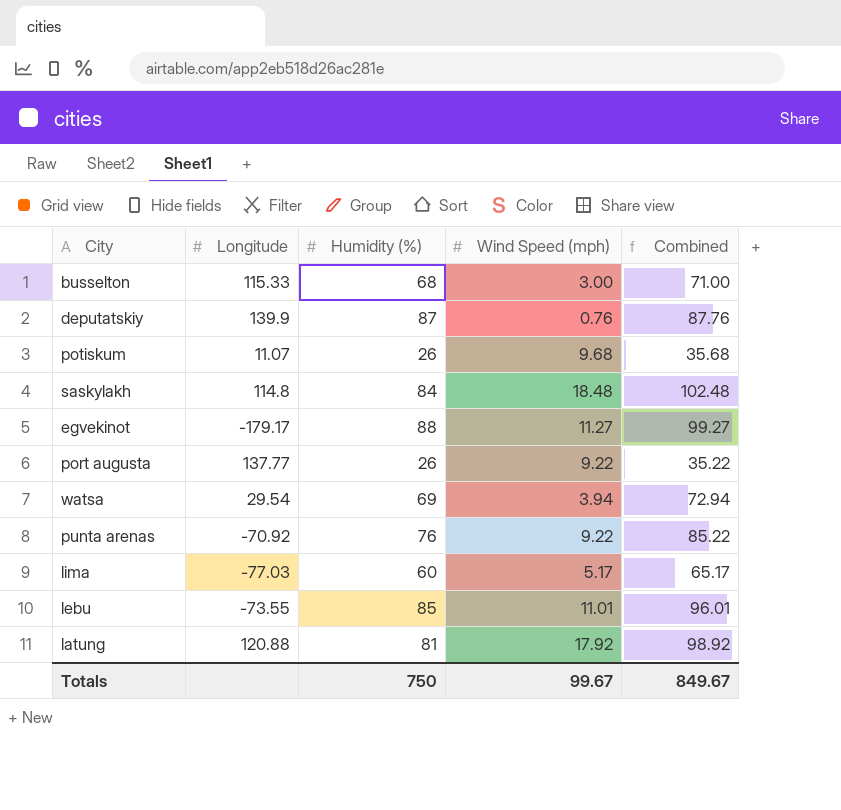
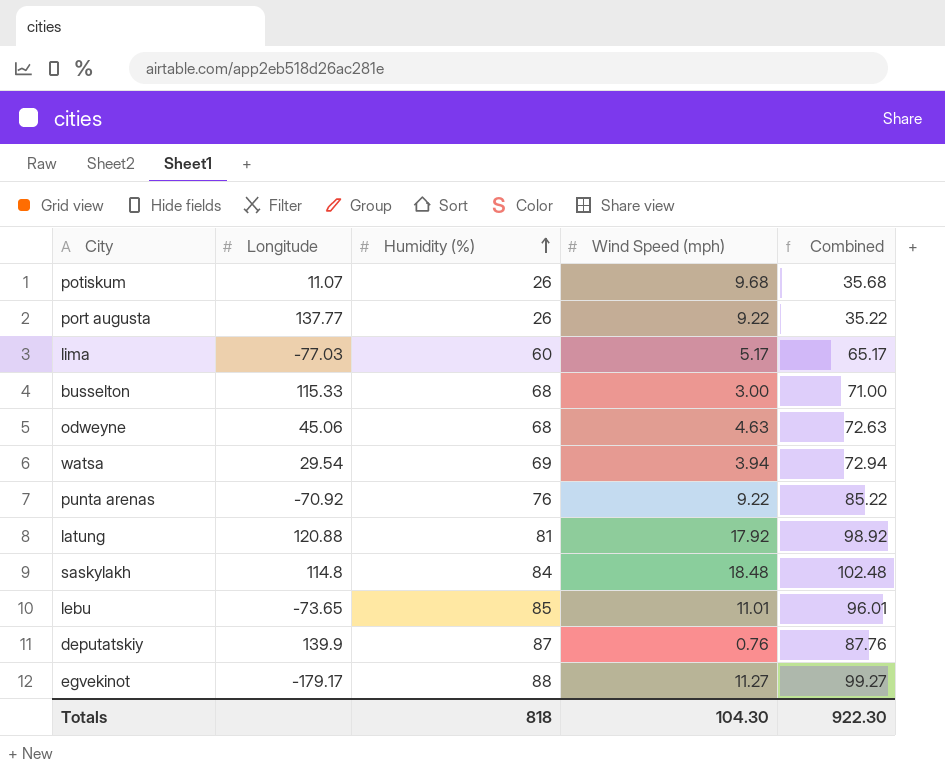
row order: none -> Humidity (%) ascending
row odweyne: none -> 45.06 | 68 | 4.63 | 72.63
lebu | Longitude: -73.55 -> -73.65
Totals | Humidity (%): 750 -> 818
Totals | Wind Speed (mph): 99.67 -> 104.30
Totals | Combined: 849.67 -> 922.30

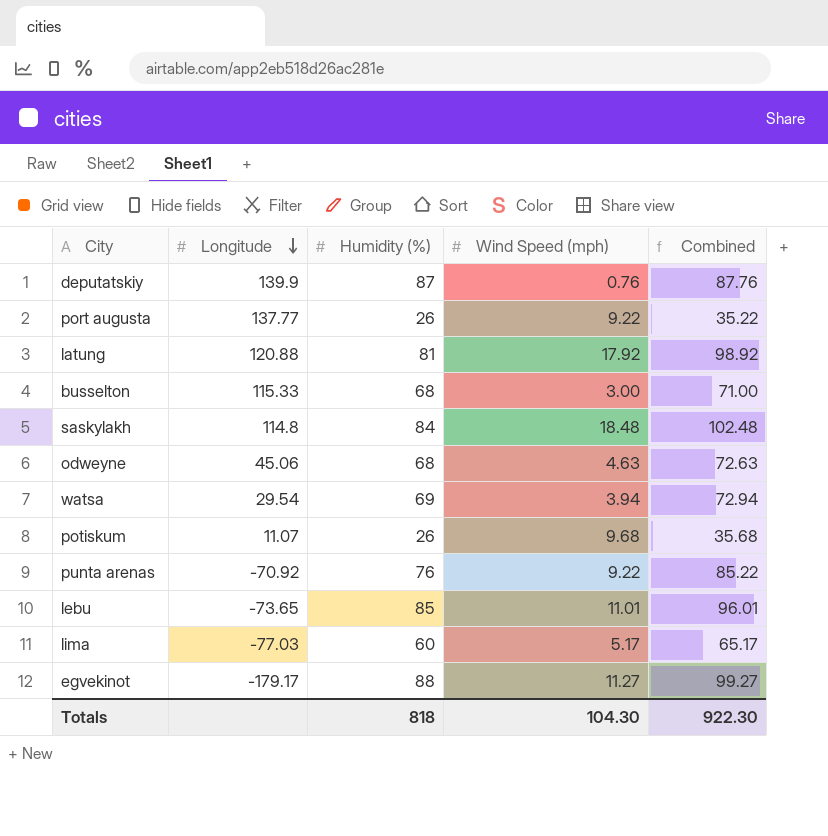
row order: Humidity (%) ascending -> Longitude descending

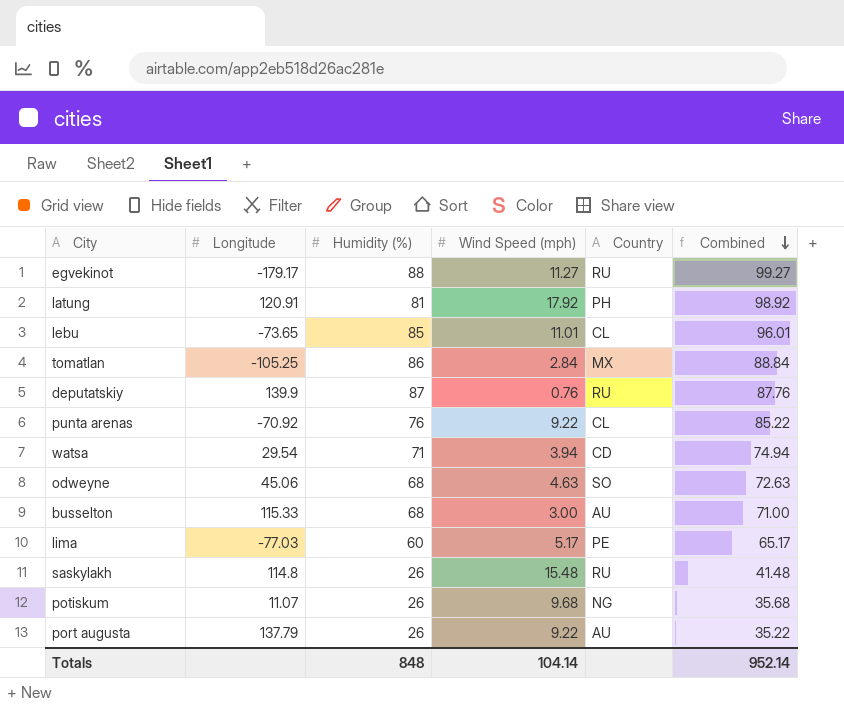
row order: Longitude descending -> Combined descending
column Country | position: none -> 5
latung | Longitude: 120.88 -> 120.91
row tomatlan: none -> -105.25 | 86 | 2.84 | MX | 88.84
watsa | Humidity (%): 69 -> 71
watsa | Combined: 72.94 -> 74.94
saskylakh | Humidity (%): 84 -> 26
saskylakh | Wind Speed (mph): 18.48 -> 15.48
saskylakh | Combined: 102.48 -> 41.48
port augusta | Longitude: 137.77 -> 137.79
Totals | Humidity (%): 818 -> 848
Totals | Wind Speed (mph): 104.30 -> 104.14
Totals | Combined: 922.30 -> 952.14

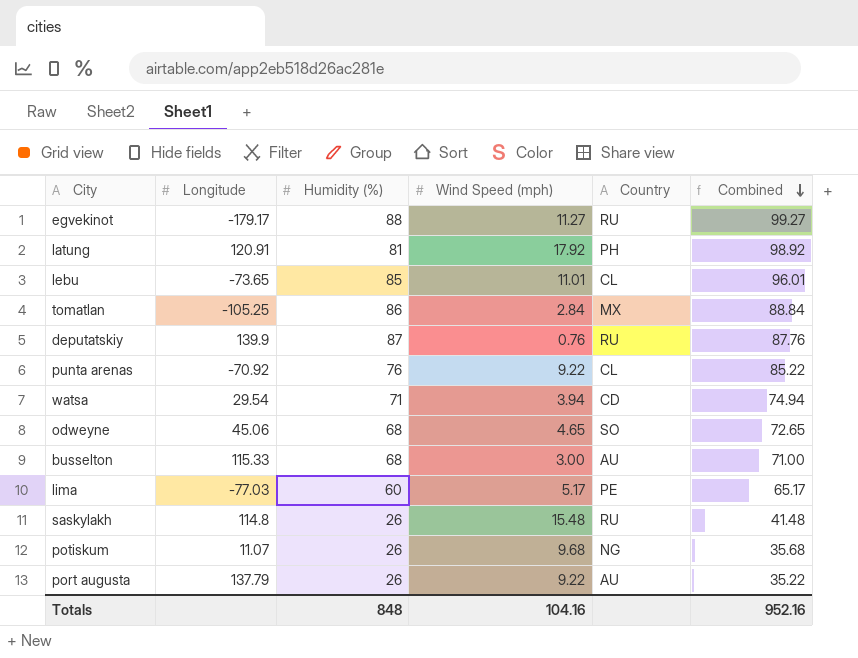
odweyne | Wind Speed (mph): 4.63 -> 4.65
odweyne | Combined: 72.63 -> 72.65
Totals | Wind Speed (mph): 104.14 -> 104.16
Totals | Combined: 952.14 -> 952.16

